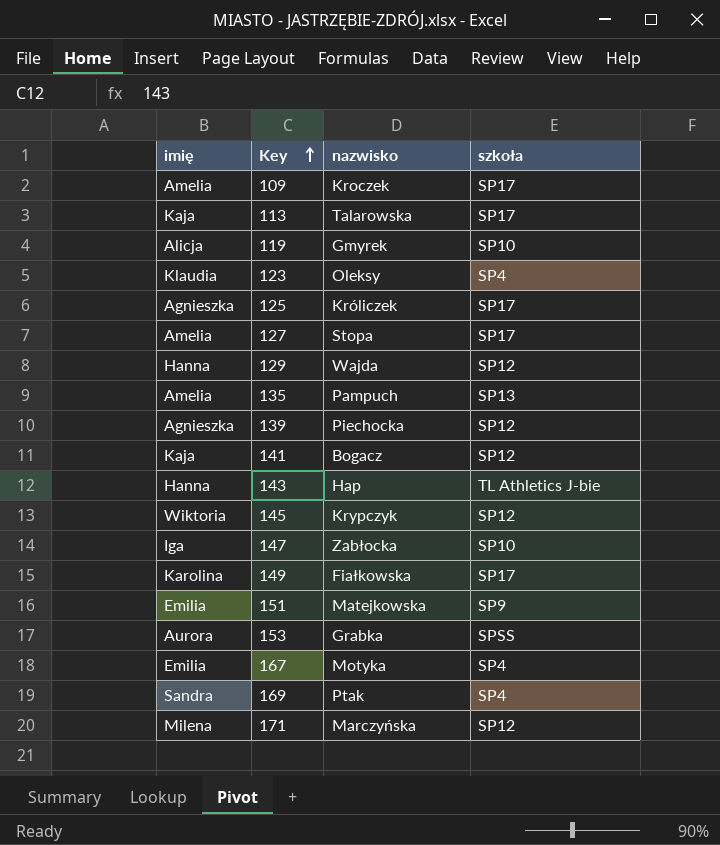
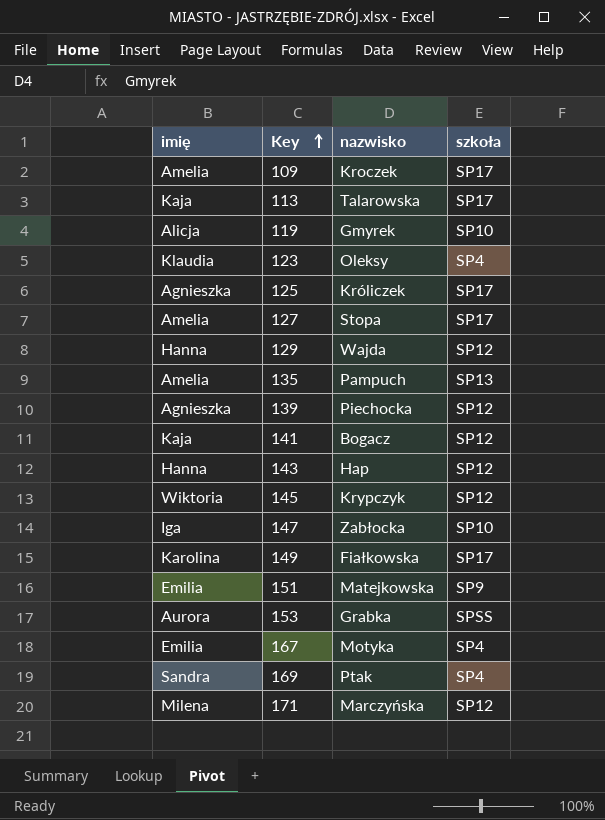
143 | szkoła: TL Athletics J-bie -> SP12

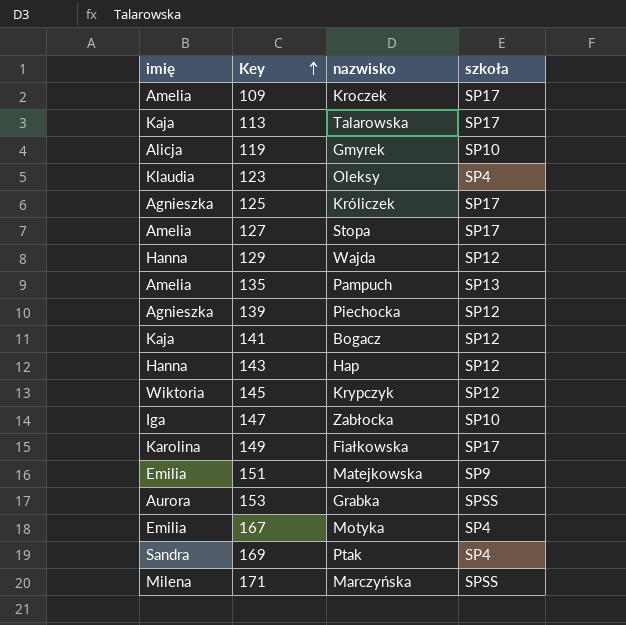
171 | szkoła: SP12 -> SPSS

